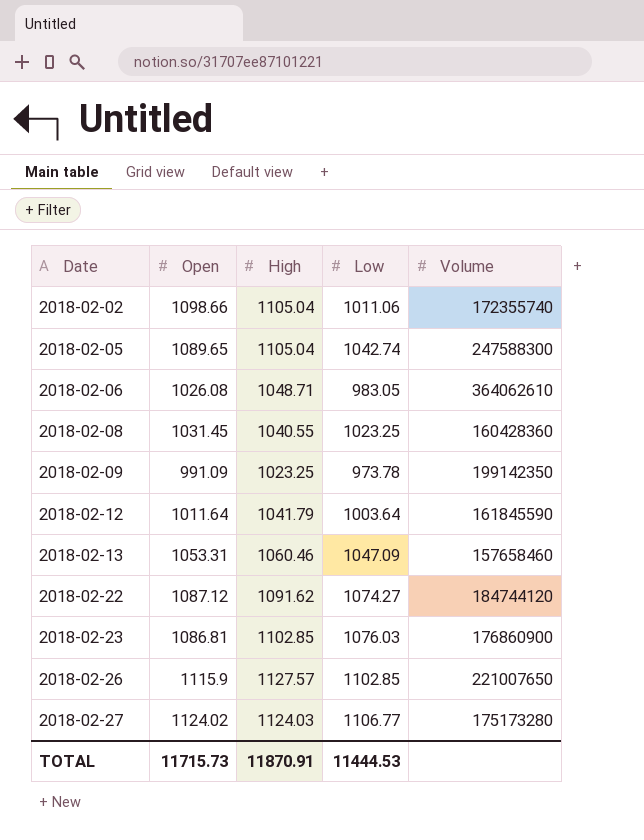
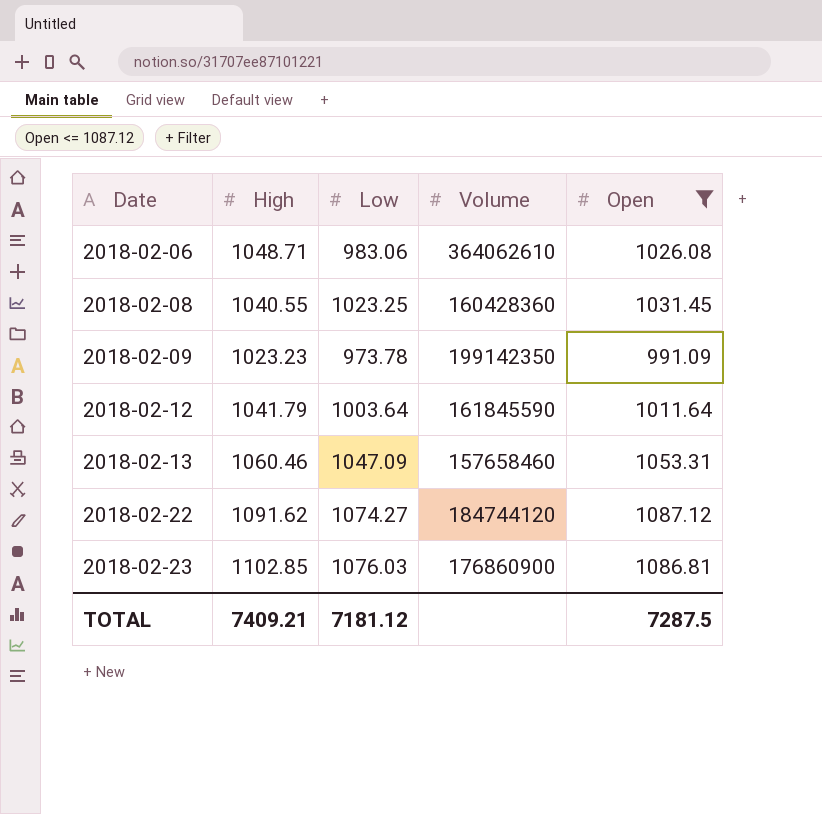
filter: none -> Open <= 1087.12
column Open | position: 2 -> 5
2018-02-06 | Low: 983.05 -> 983.06
2018-02-09 | High: 1023.25 -> 1023.23
TOTAL | High: 11870.91 -> 7409.21
TOTAL | Low: 11444.53 -> 7181.12
TOTAL | Open: 11715.73 -> 7287.5

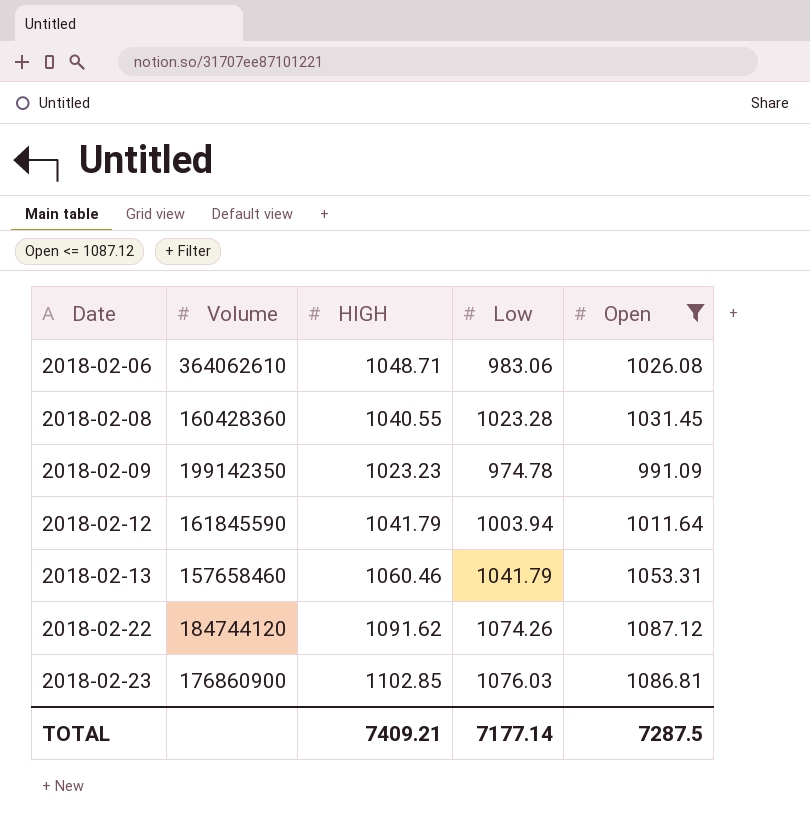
column Volume | position: 4 -> 2
column name: High -> HIGH
2018-02-08 | Low: 1023.25 -> 1023.28
2018-02-09 | Low: 973.78 -> 974.78
2018-02-12 | Low: 1003.64 -> 1003.94
2018-02-13 | Low: 1047.09 -> 1041.79
2018-02-22 | Low: 1074.27 -> 1074.26
TOTAL | Low: 7181.12 -> 7177.14

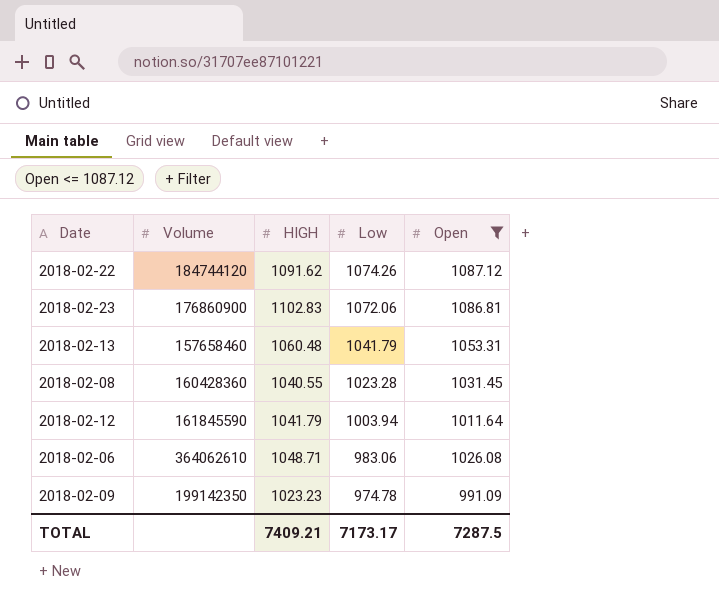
row order: Date ascending -> Low descending
2018-02-23 | HIGH: 1102.85 -> 1102.83
2018-02-23 | Low: 1076.03 -> 1072.06
2018-02-13 | HIGH: 1060.46 -> 1060.48
TOTAL | Low: 7177.14 -> 7173.17

